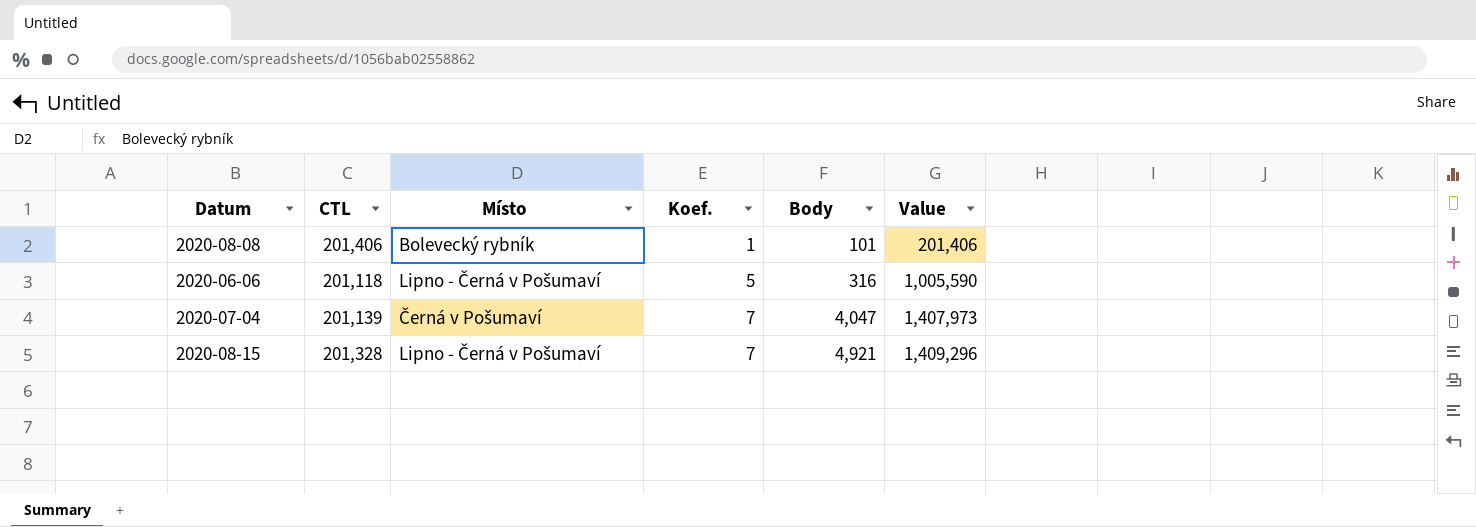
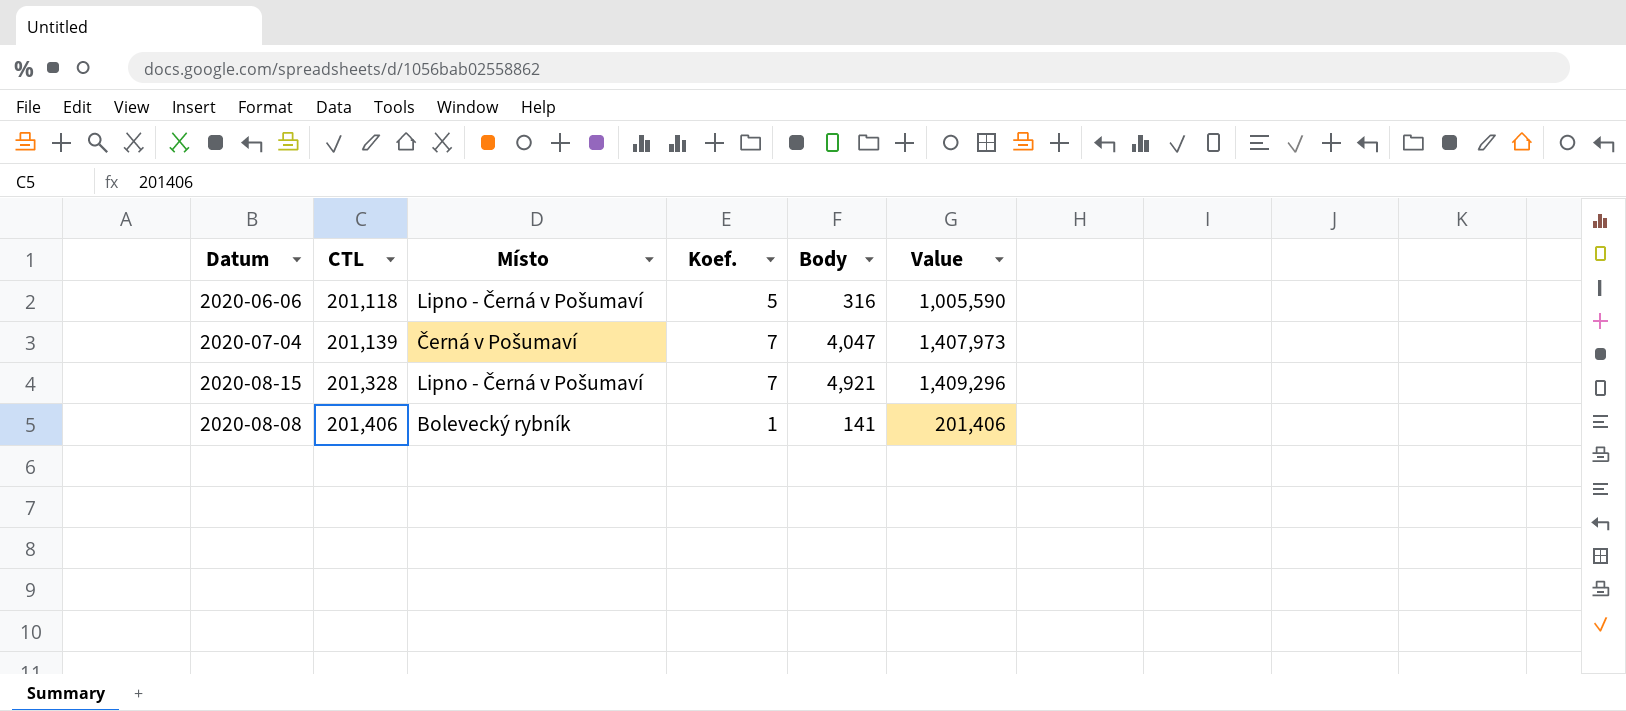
row order: Koef. ascending -> CTL ascending
2020-08-08 | Body: 101 -> 141

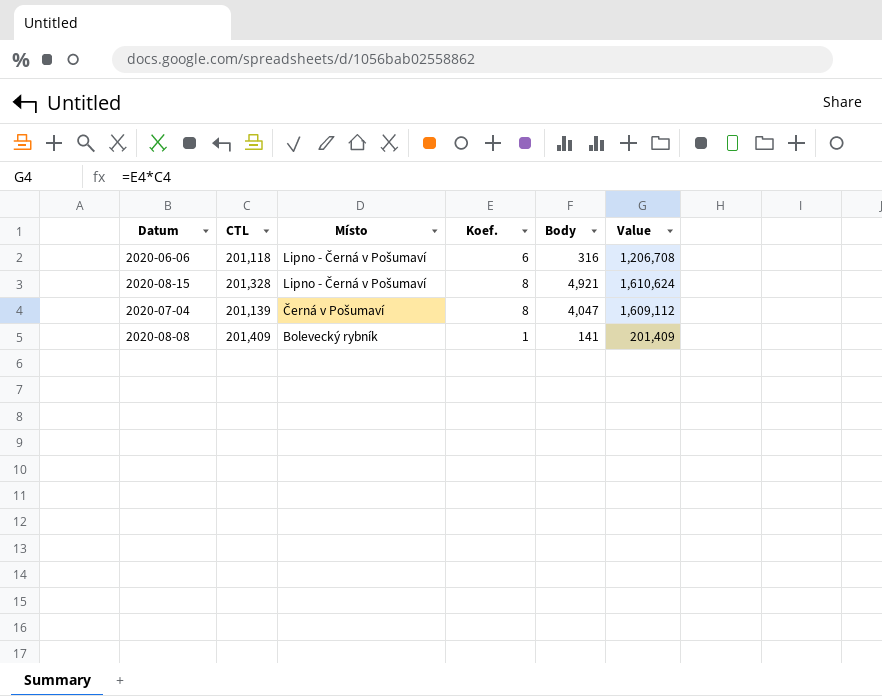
row order: CTL ascending -> Místo descending
2020-06-06 | Koef.: 5 -> 6
2020-06-06 | Value: 1,005,590 -> 1,206,708
2020-08-15 | Koef.: 7 -> 8
2020-08-15 | Value: 1,409,296 -> 1,610,624
2020-07-04 | Koef.: 7 -> 8
2020-07-04 | Value: 1,407,973 -> 1,609,112
2020-08-08 | CTL: 201,406 -> 201,409
2020-08-08 | Value: 201,406 -> 201,409

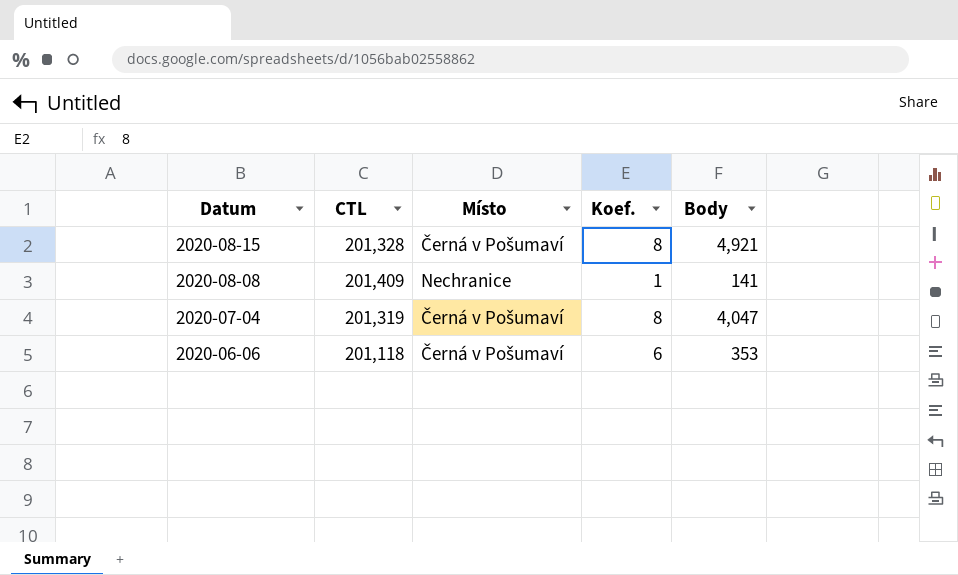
row order: Místo descending -> Datum descending
column Value | formula: [CTL] * [Koef.] -> none
2020-08-15 | Místo: Lipno - Černá v Pošumaví -> Černá v Pošumaví
2020-08-08 | Místo: Bolevecký rybník -> Nechranice
2020-07-04 | CTL: 201,139 -> 201,319
2020-06-06 | Místo: Lipno - Černá v Pošumaví -> Černá v Pošumaví
2020-06-06 | Body: 316 -> 353

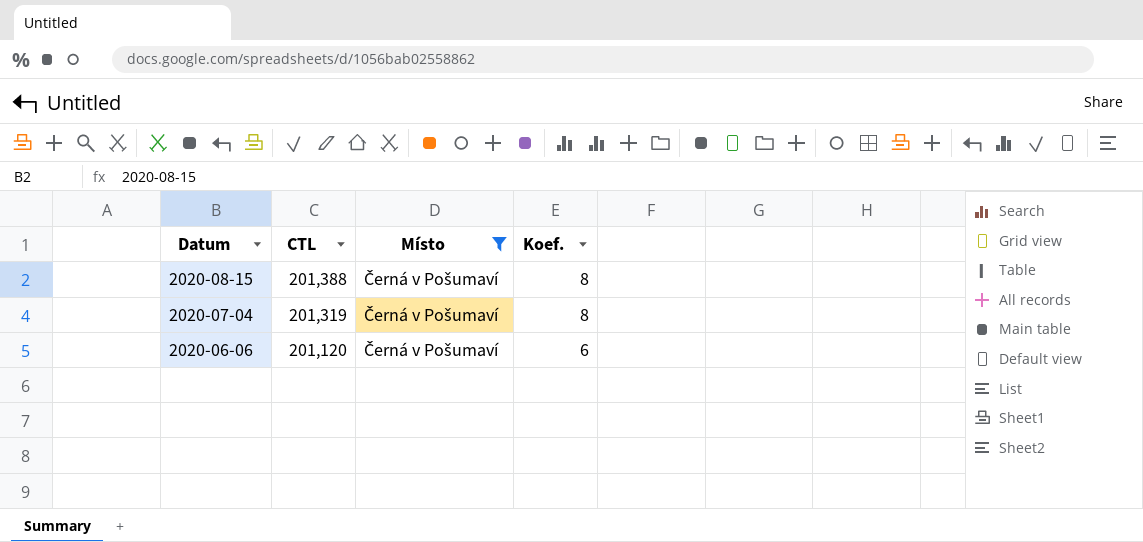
filter: none -> Místo = Černá v Pošumaví
column Body | position: 5 -> none
2020-08-15 | CTL: 201,328 -> 201,388
2020-06-06 | CTL: 201,118 -> 201,120

